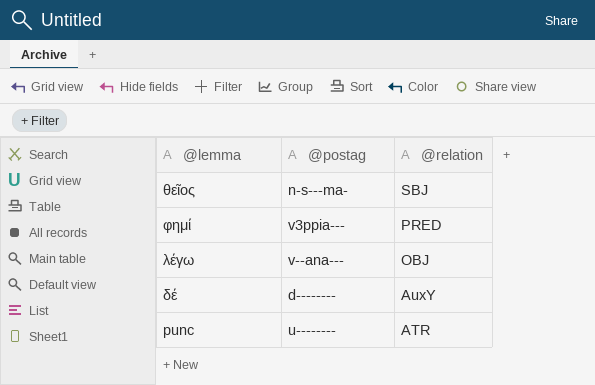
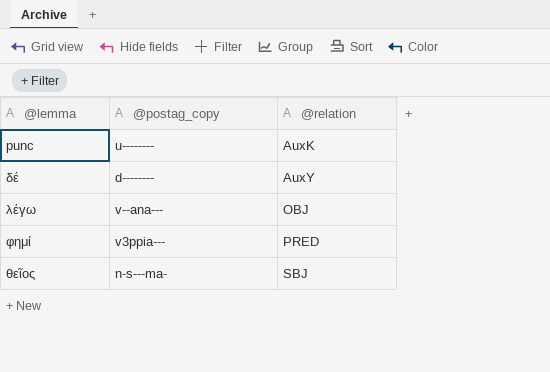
row order: @relation descending -> @relation ascending
column name: @postag -> @postag_copy
punc | @relation: ATR -> AuxK

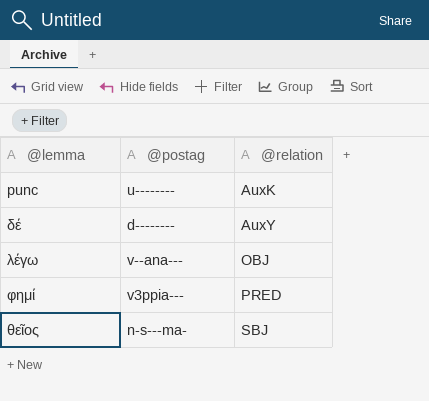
column name: @postag_copy -> @postag

